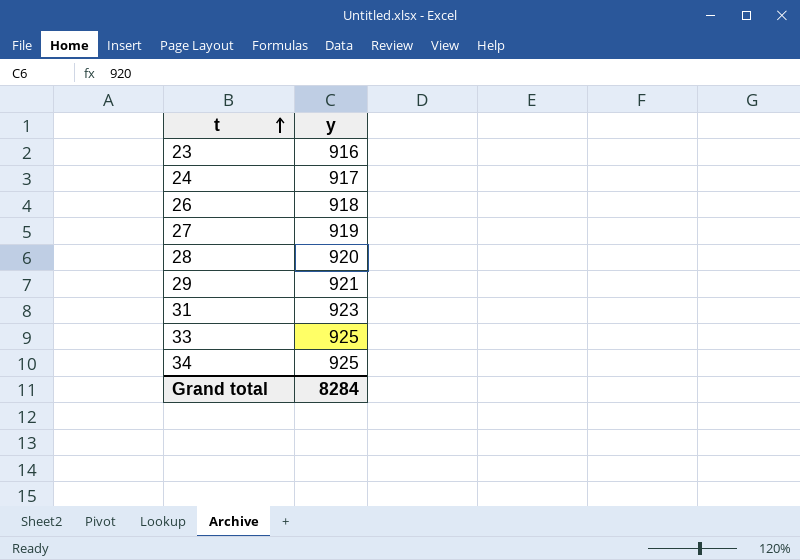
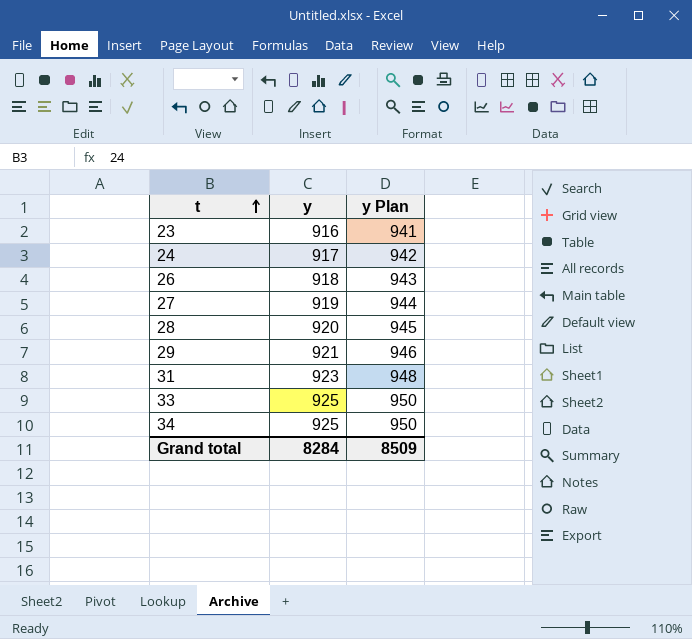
column y Plan | formula: none -> [y] + 25

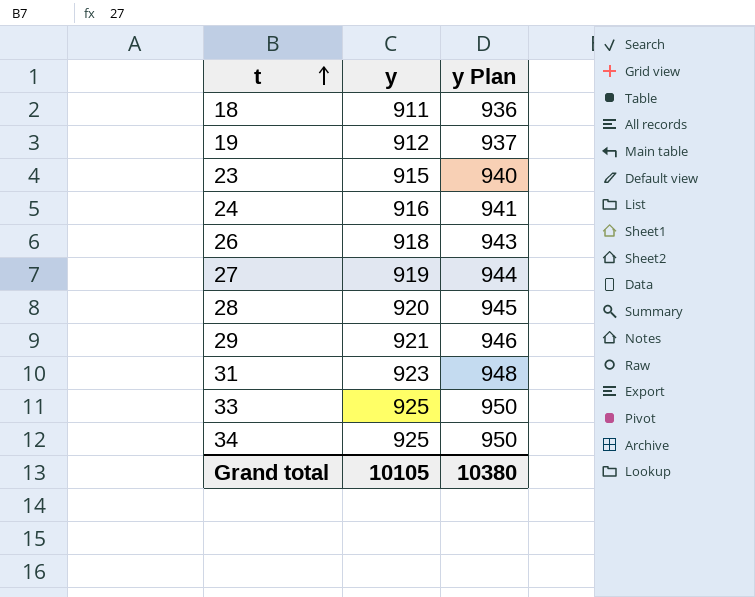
row 18: none -> 911 | 936
row 19: none -> 912 | 937
23 | y: 916 -> 915
23 | y Plan: 941 -> 940
24 | y: 917 -> 916
24 | y Plan: 942 -> 941
Grand total | y: 8284 -> 10105
Grand total | y Plan: 8509 -> 10380

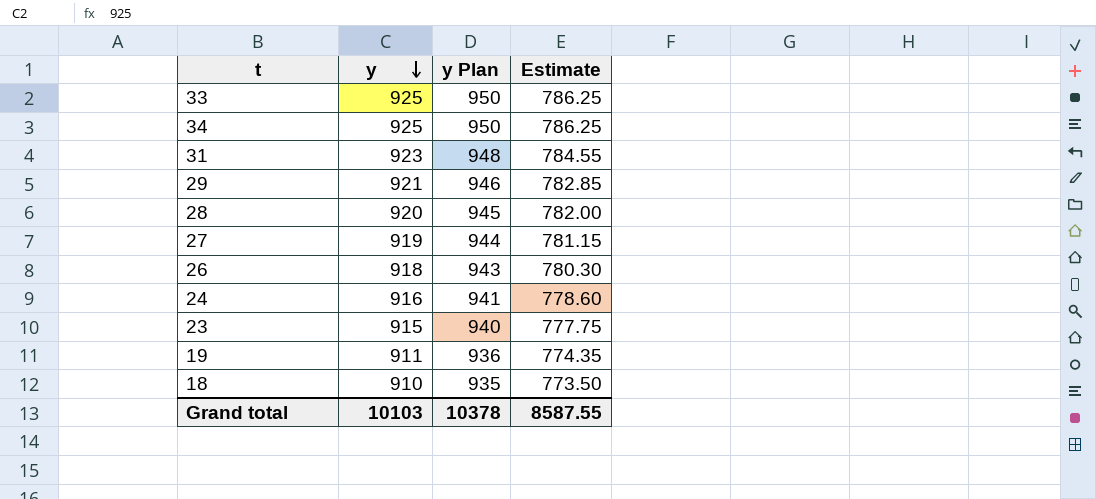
row order: t ascending -> y descending
column Estimate | formula: none -> [y] * 0.85
19 | y: 912 -> 911
19 | y Plan: 937 -> 936
18 | y: 911 -> 910
18 | y Plan: 936 -> 935
Grand total | y: 10105 -> 10103
Grand total | y Plan: 10380 -> 10378

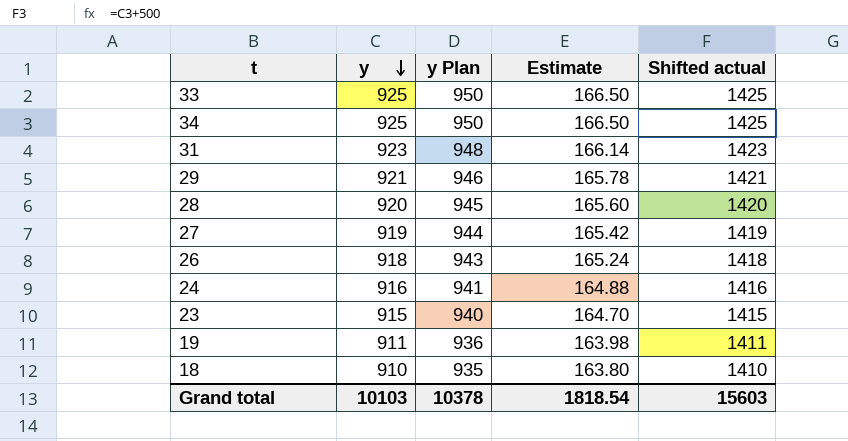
column Estimate | formula: [y] * 0.85 -> [y] * 0.18
column Shifted actual | formula: none -> [y] + 500
Grand total | Estimate: 8587.55 -> 1818.54

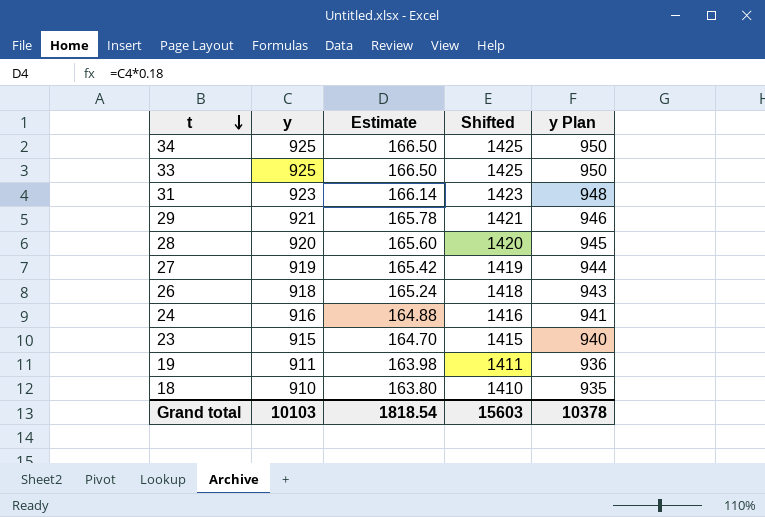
row order: y descending -> t descending
column name: Shifted actual -> Shifted
column y Plan | position: 3 -> 5

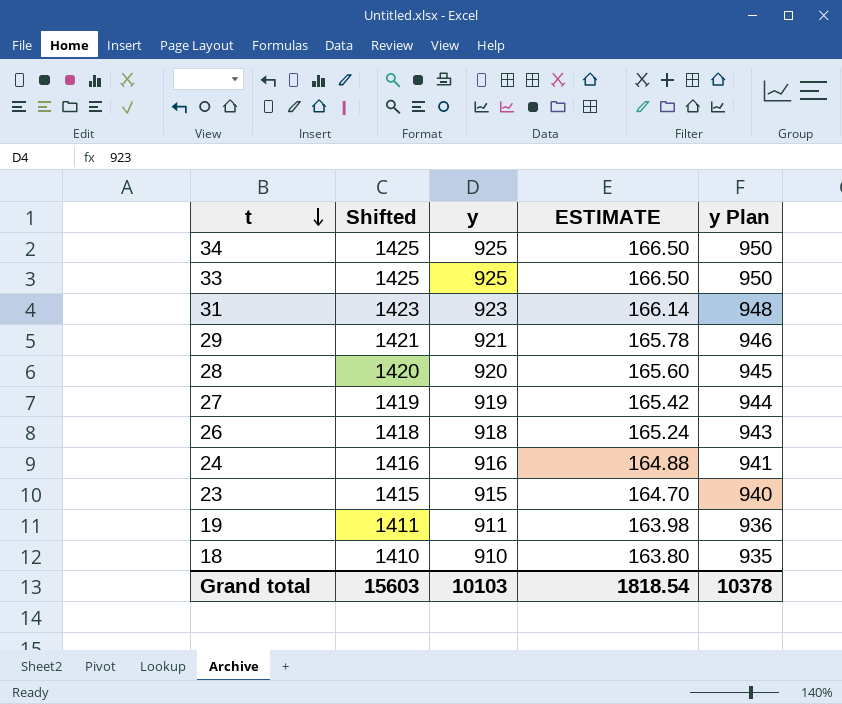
column Shifted | position: 4 -> 2
column name: Estimate -> ESTIMATE

